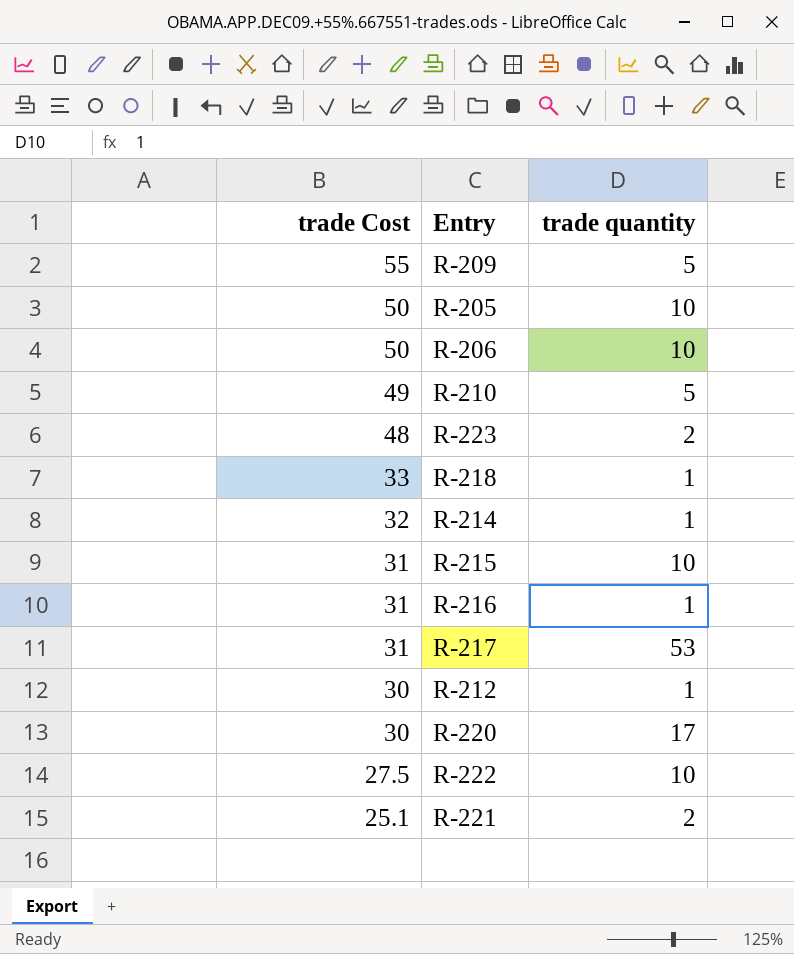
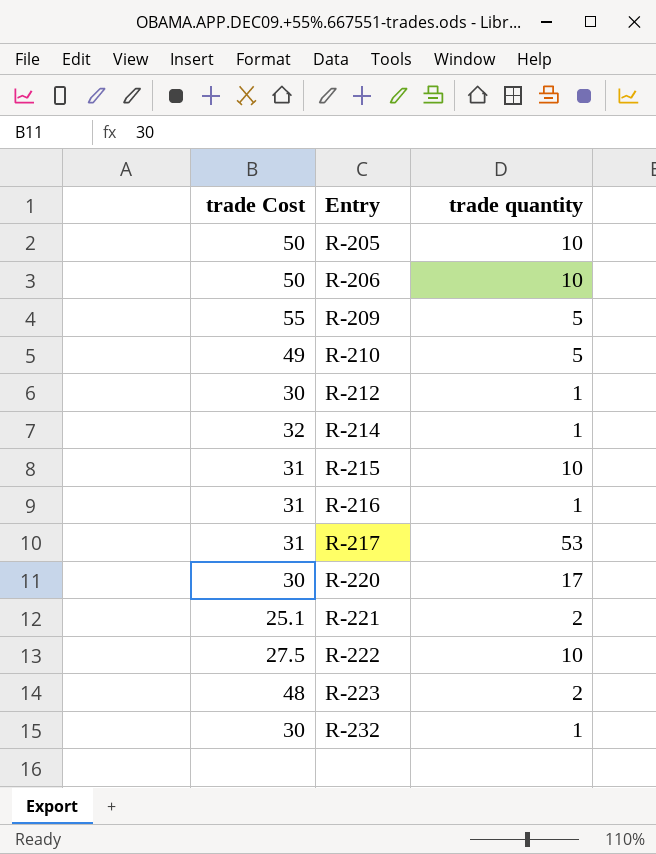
row order: trade Cost descending -> Entry ascending
row R-218: 33 | 1 -> none
row R-232: none -> 30 | 1

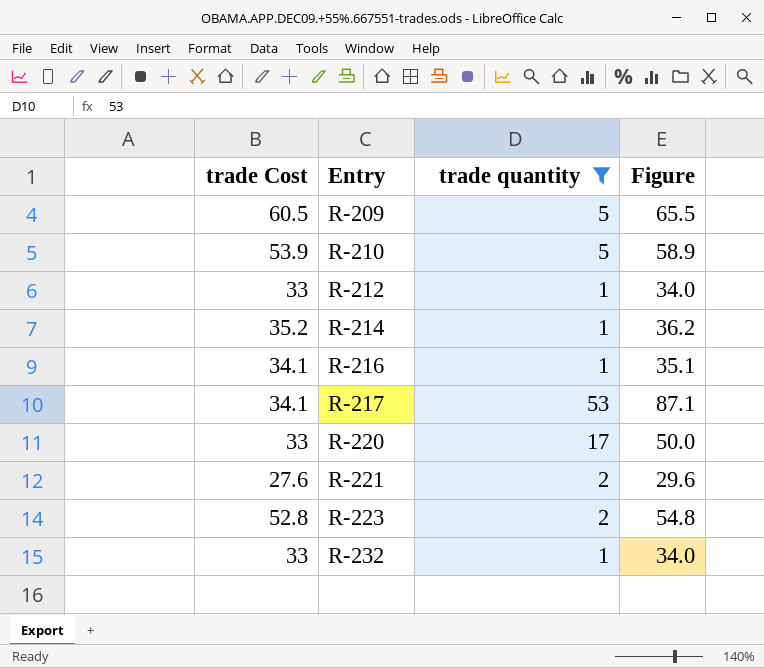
filter: none -> trade quantity != 10
column Figure | formula: none -> [trade Cost] + [trade quantity]
R-209 | trade Cost: 55 -> 60.5
R-210 | trade Cost: 49 -> 53.9
R-212 | trade Cost: 30 -> 33
R-214 | trade Cost: 32 -> 35.2
R-216 | trade Cost: 31 -> 34.1
R-217 | trade Cost: 31 -> 34.1
R-220 | trade Cost: 30 -> 33
R-221 | trade Cost: 25.1 -> 27.6
R-223 | trade Cost: 48 -> 52.8
R-232 | trade Cost: 30 -> 33

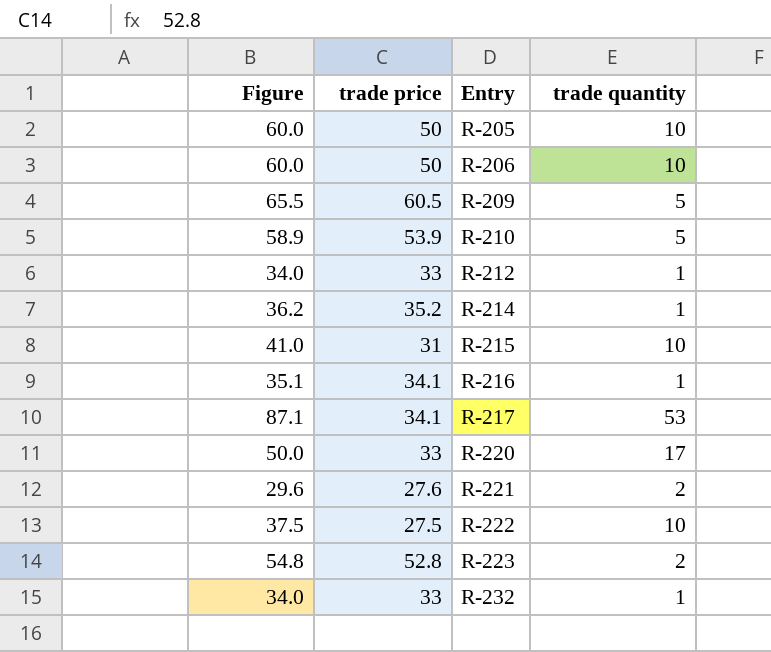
filter: trade quantity != 10 -> none
column Figure | position: 4 -> 1
column name: trade Cost -> trade price

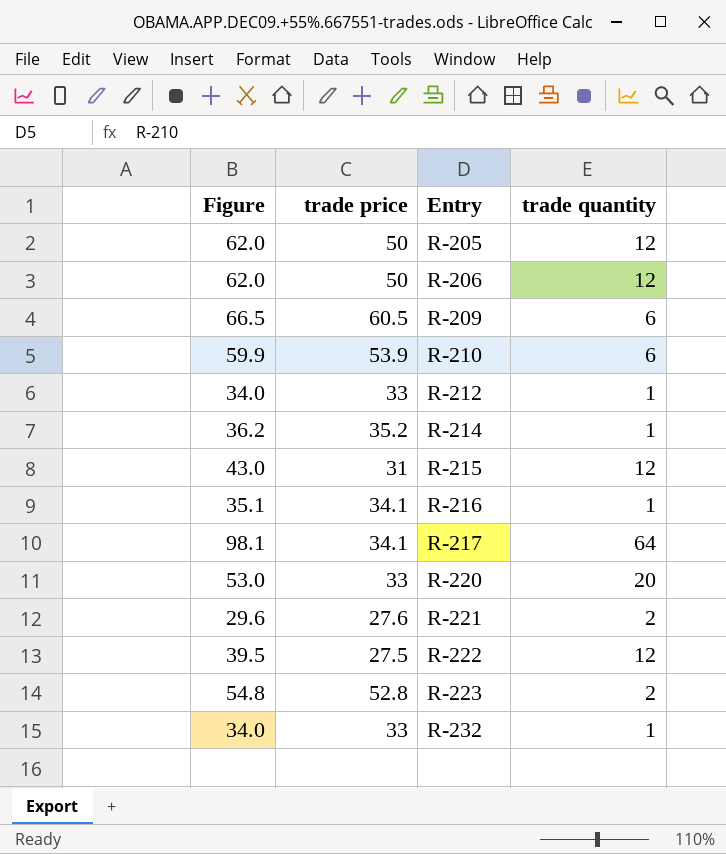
R-205 | Figure: 60.0 -> 62.0
R-205 | trade quantity: 10 -> 12
R-206 | Figure: 60.0 -> 62.0
R-206 | trade quantity: 10 -> 12
R-209 | Figure: 65.5 -> 66.5
R-209 | trade quantity: 5 -> 6
R-210 | Figure: 58.9 -> 59.9
R-210 | trade quantity: 5 -> 6
R-215 | Figure: 41.0 -> 43.0
R-215 | trade quantity: 10 -> 12
R-217 | Figure: 87.1 -> 98.1
R-217 | trade quantity: 53 -> 64
R-220 | Figure: 50.0 -> 53.0
R-220 | trade quantity: 17 -> 20
R-222 | Figure: 37.5 -> 39.5
R-222 | trade quantity: 10 -> 12

